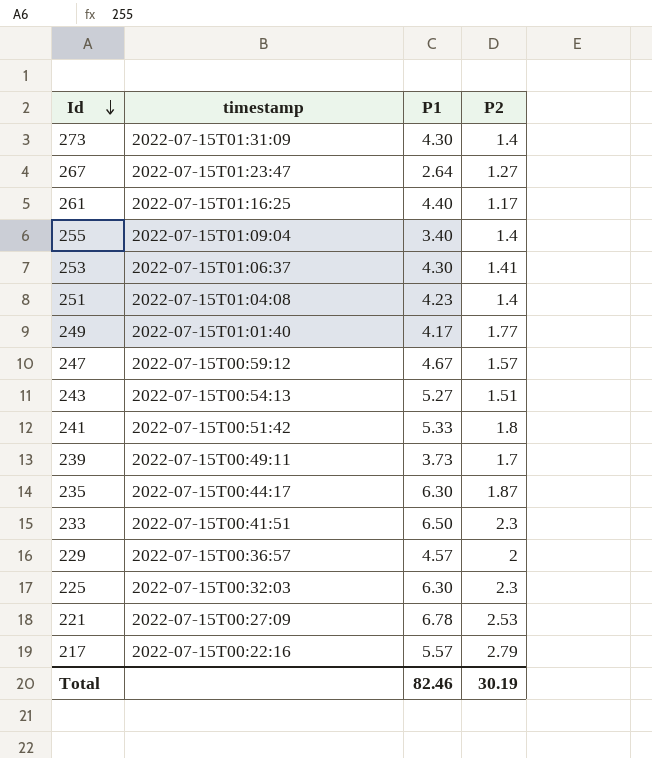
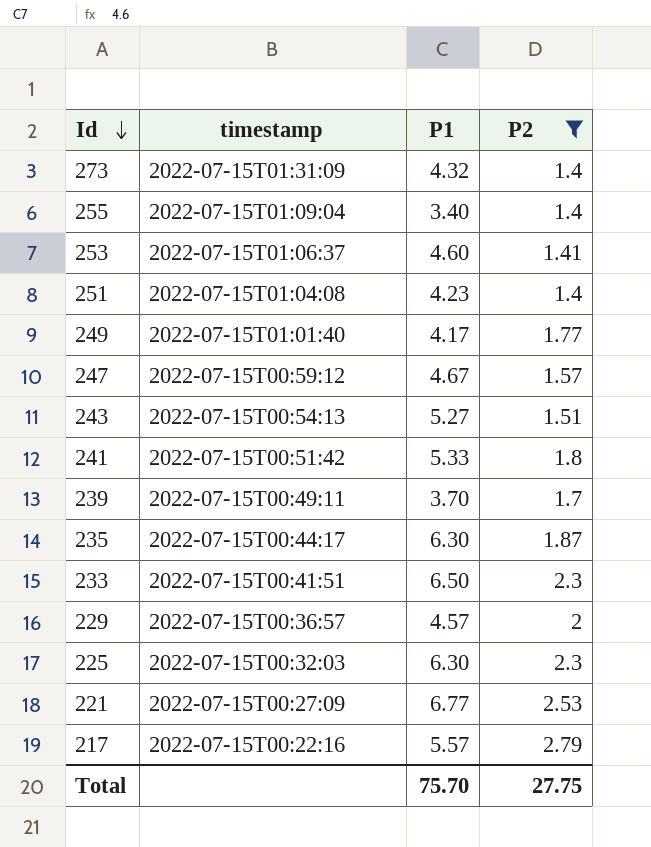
filter: none -> P2 >= 1.4
273 | P1: 4.30 -> 4.32
253 | P1: 4.30 -> 4.60
239 | P1: 3.73 -> 3.70
221 | P1: 6.78 -> 6.77
Total | P1: 82.46 -> 75.70
Total | P2: 30.19 -> 27.75

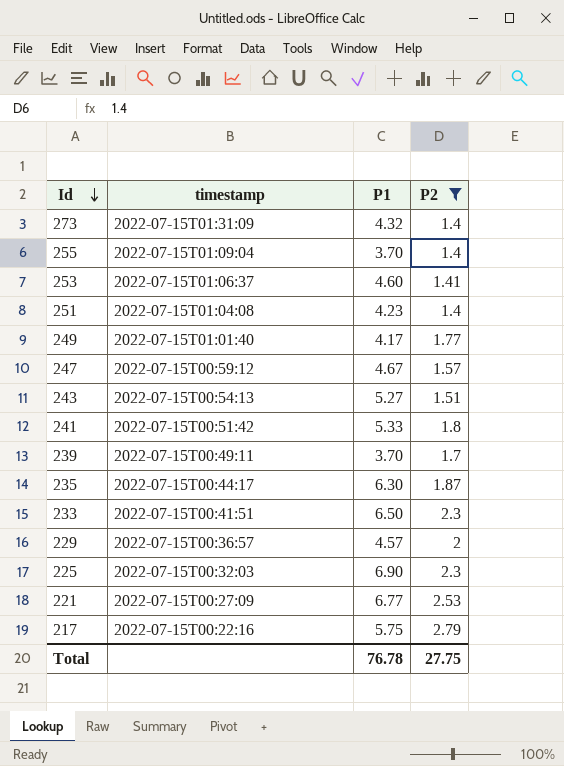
255 | P1: 3.40 -> 3.70
225 | P1: 6.30 -> 6.90
217 | P1: 5.57 -> 5.75
Total | P1: 75.70 -> 76.78

